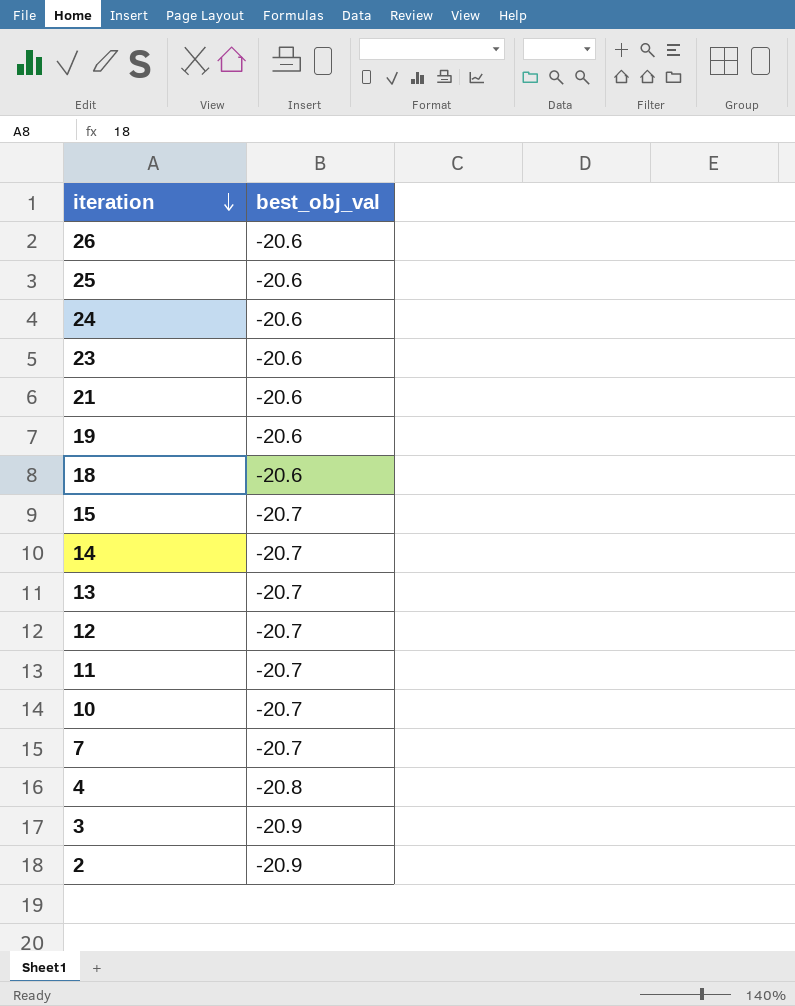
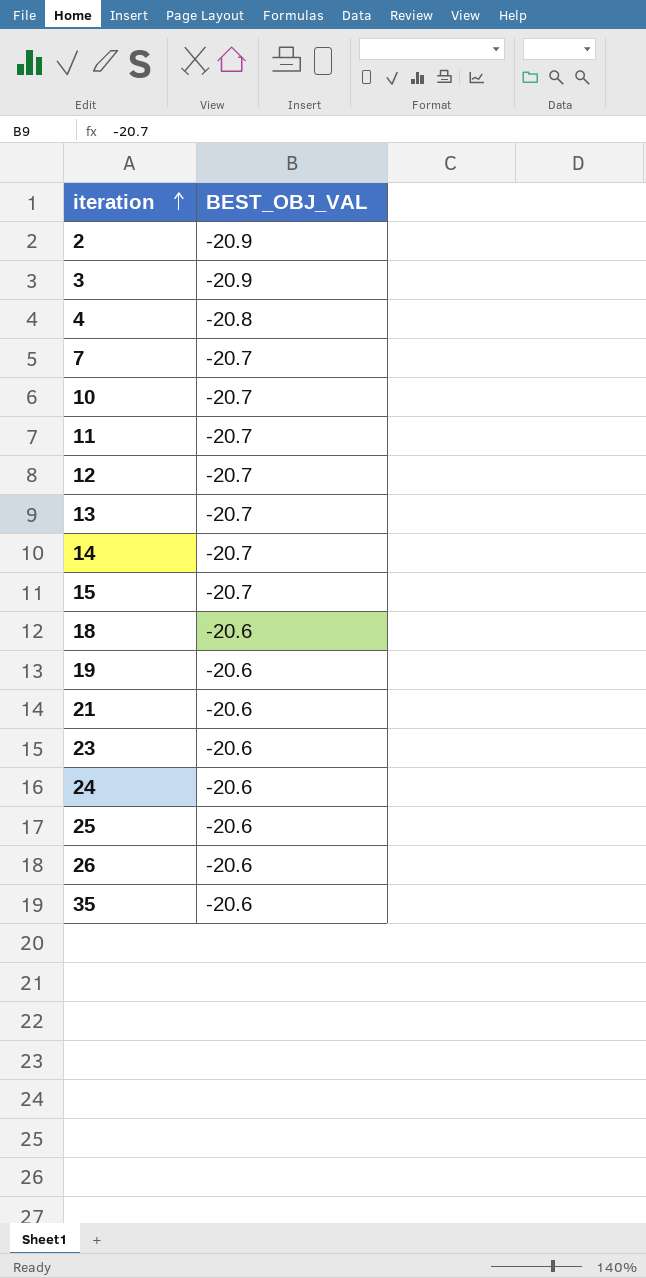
row order: iteration descending -> iteration ascending
column name: best_obj_val -> BEST_OBJ_VAL
row 35: none -> -20.6

